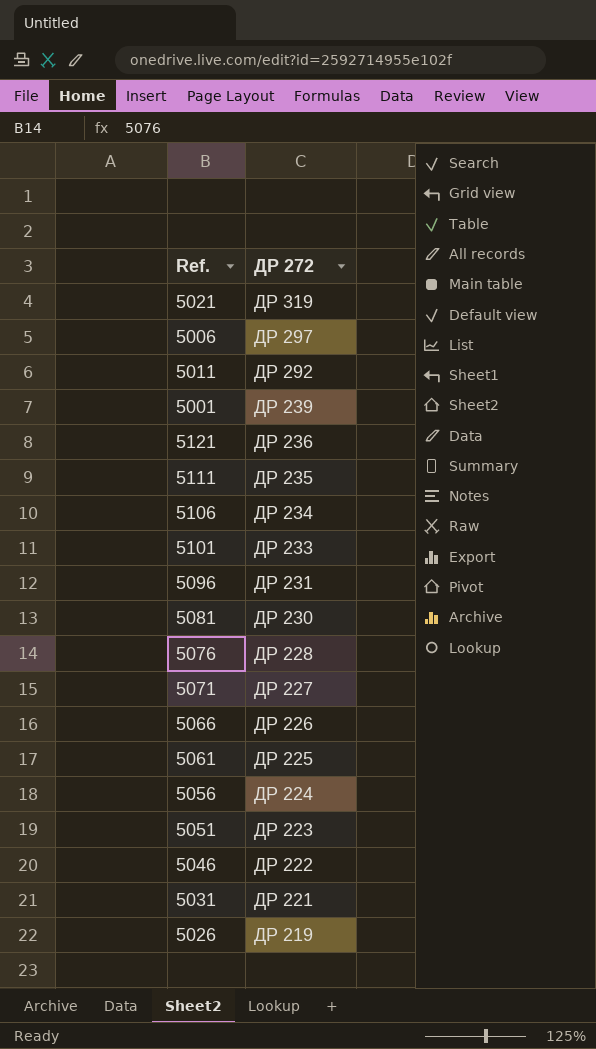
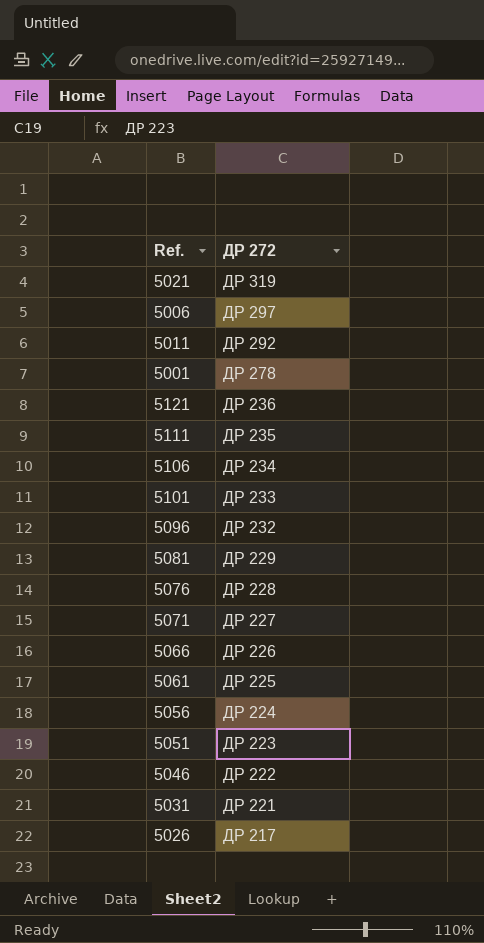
5001 | ДР 272: ДР 239 -> ДР 278
5096 | ДР 272: ДР 231 -> ДР 232
5081 | ДР 272: ДР 230 -> ДР 229
5026 | ДР 272: ДР 219 -> ДР 217

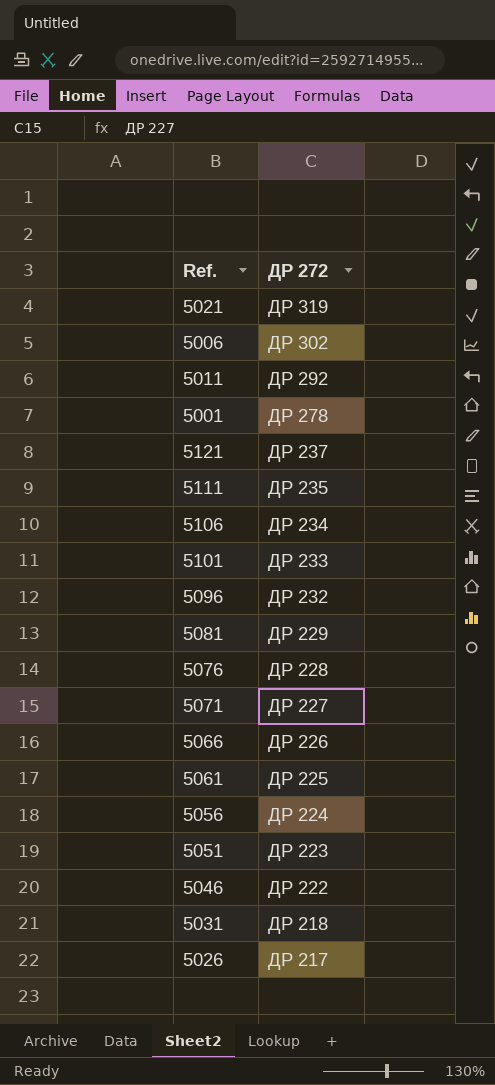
5006 | ДР 272: ДР 297 -> ДР 302
5121 | ДР 272: ДР 236 -> ДР 237
5031 | ДР 272: ДР 221 -> ДР 218

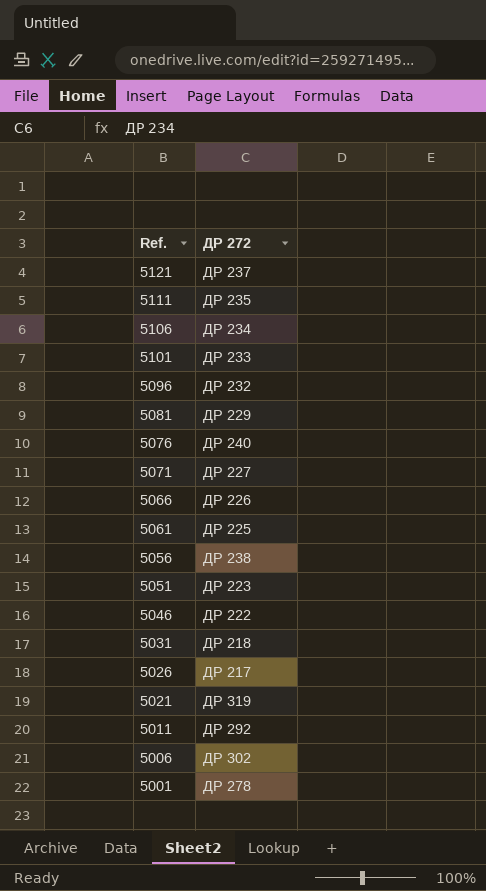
row order: ДР 272 descending -> Ref. descending
5076 | ДР 272: ДР 228 -> ДР 240
5056 | ДР 272: ДР 224 -> ДР 238

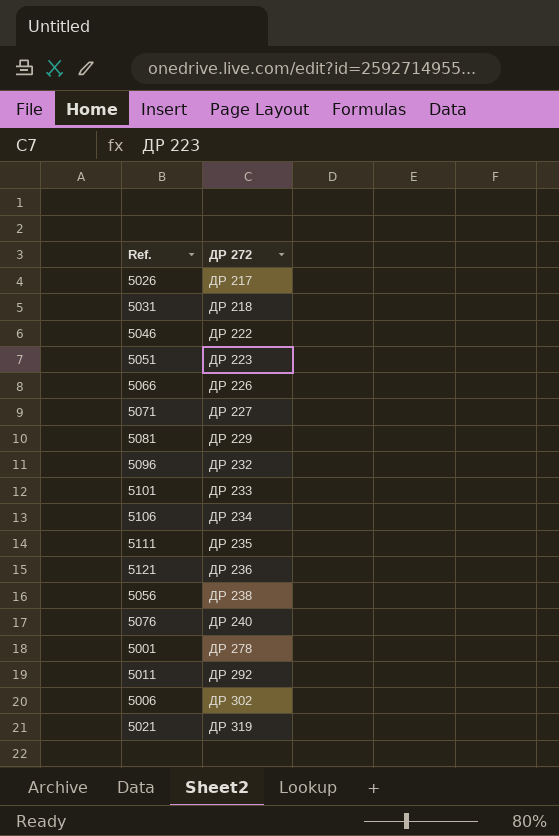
row order: Ref. descending -> ДР 272 ascending
row 5061: ДР 225 -> none
5121 | ДР 272: ДР 237 -> ДР 236

